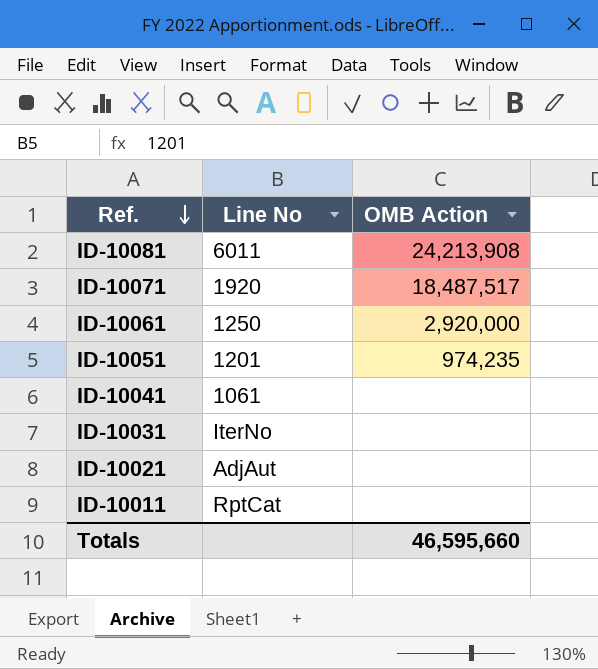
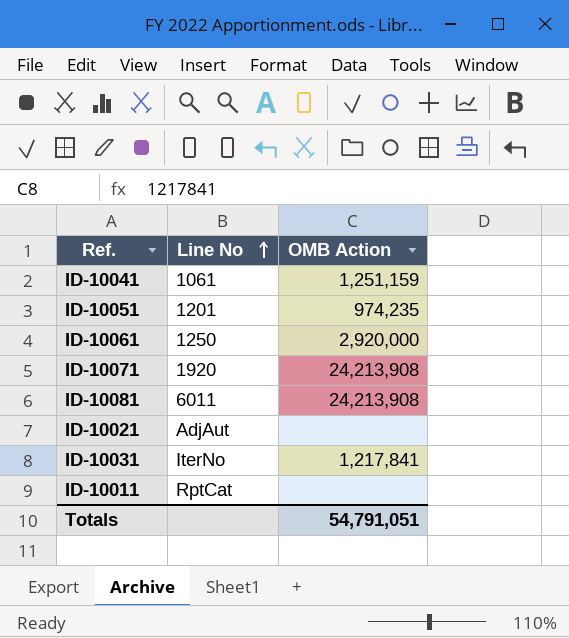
row order: Ref. descending -> Line No ascending
ID-10041 | OMB Action: none -> 1,251,159
ID-10071 | OMB Action: 18,487,517 -> 24,213,908
ID-10031 | OMB Action: none -> 1,217,841
Totals | OMB Action: 46,595,660 -> 54,791,051

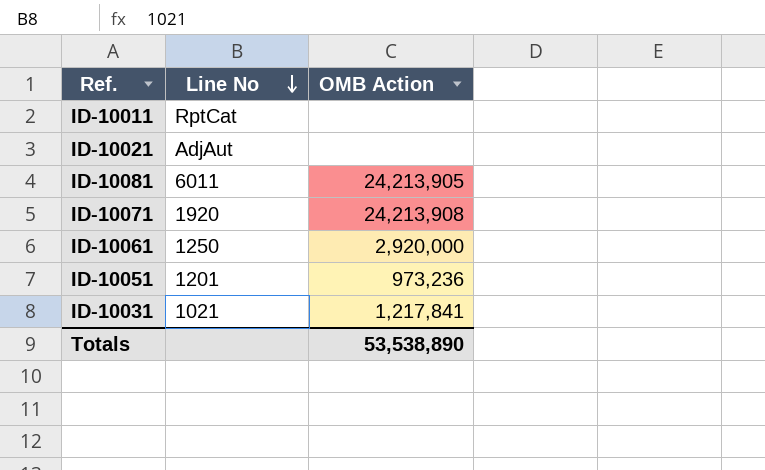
row order: Line No ascending -> Line No descending
row ID-10041: 1061 | 1,251,159 -> none
ID-10081 | OMB Action: 24,213,908 -> 24,213,905
ID-10051 | OMB Action: 974,235 -> 973,236
ID-10031 | Line No: IterNo -> 1021
Totals | OMB Action: 54,791,051 -> 53,538,890

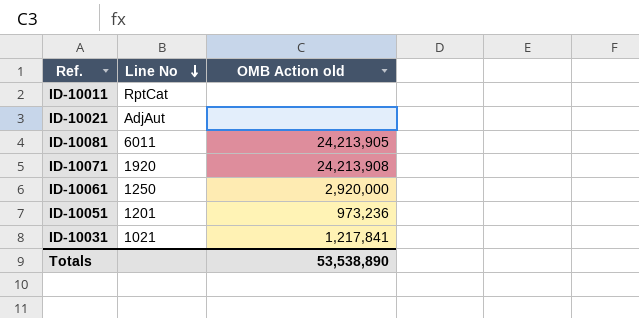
column name: OMB Action -> OMB Action old

